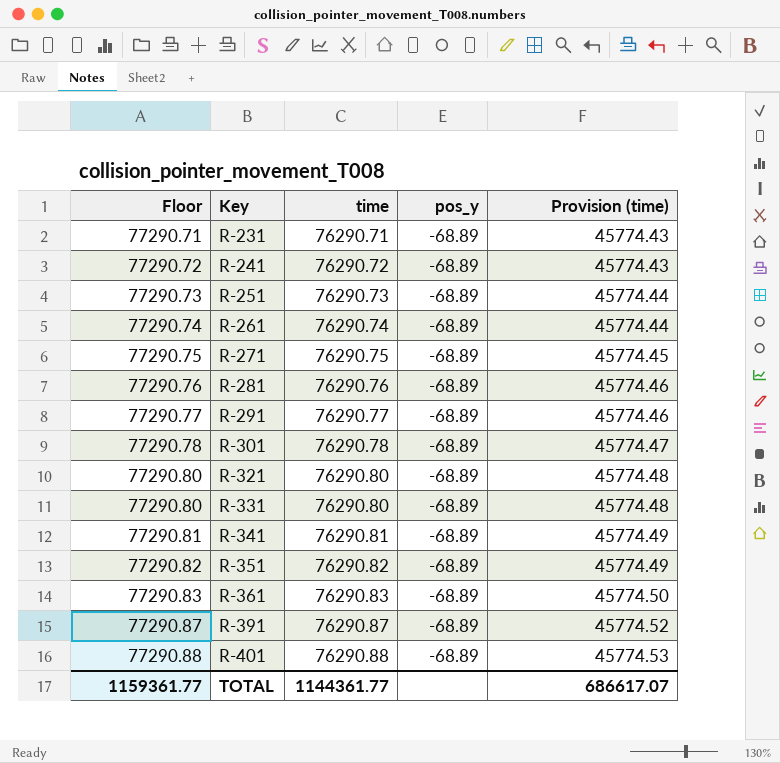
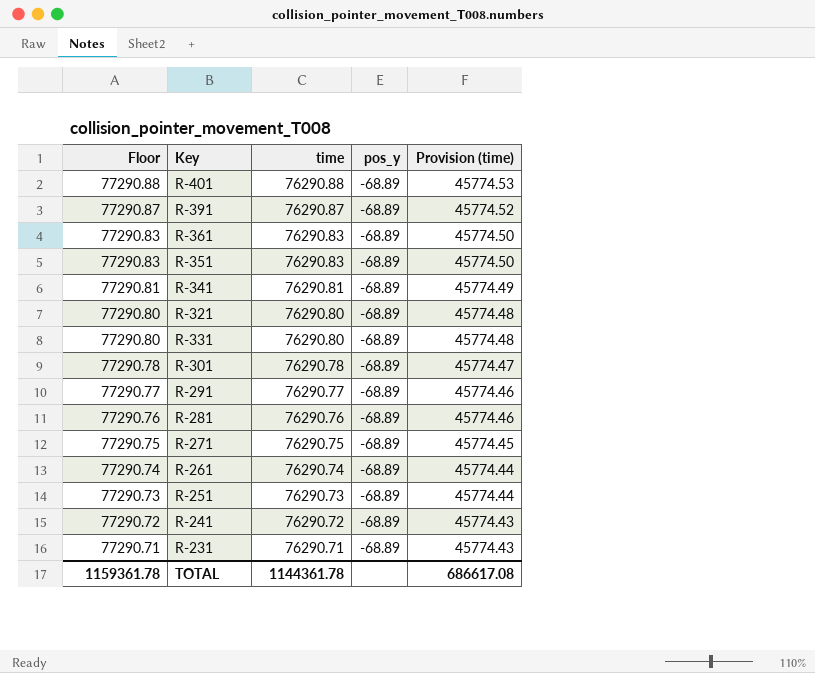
row order: Floor ascending -> Floor descending
R-351 | Floor: 77290.82 -> 77290.83
R-351 | time: 76290.82 -> 76290.83
R-351 | Provision (time): 45774.49 -> 45774.50
TOTAL | Floor: 1159361.77 -> 1159361.78
TOTAL | time: 1144361.77 -> 1144361.78
TOTAL | Provision (time): 686617.07 -> 686617.08

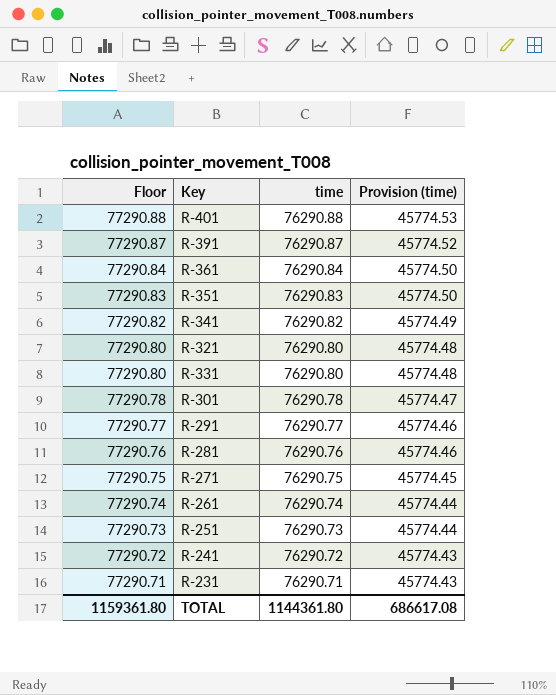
column pos_y | position: 4 -> none
R-361 | Floor: 77290.83 -> 77290.84
R-361 | time: 76290.83 -> 76290.84
R-341 | Floor: 77290.81 -> 77290.82
R-341 | time: 76290.81 -> 76290.82
TOTAL | Floor: 1159361.78 -> 1159361.80
TOTAL | time: 1144361.78 -> 1144361.80

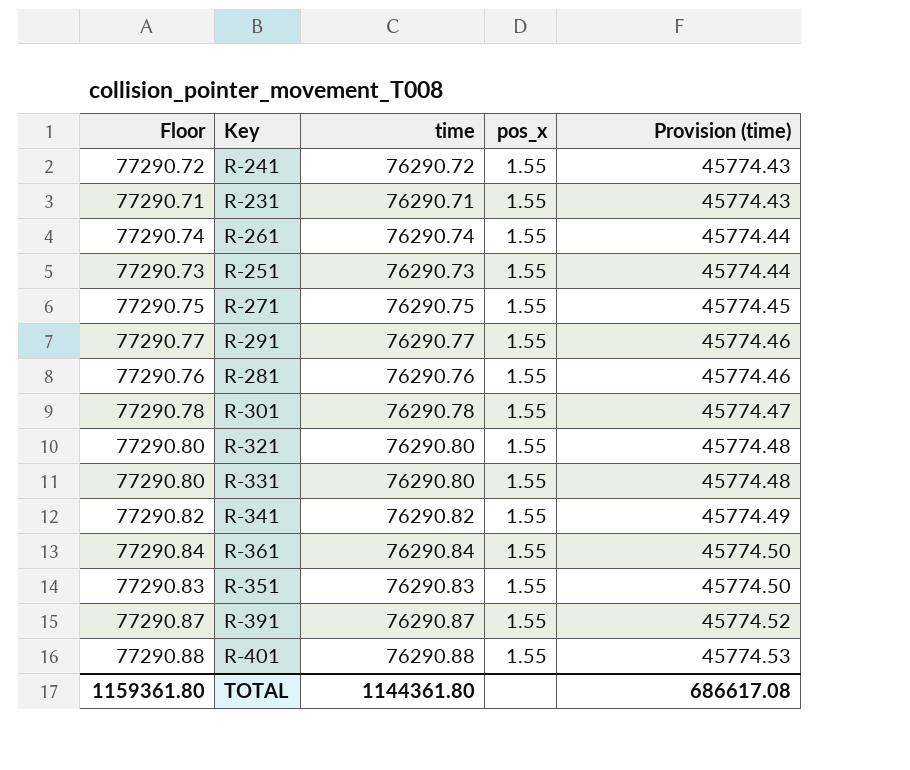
row order: Floor descending -> Provision (time) ascending
column pos_x | position: none -> 4

